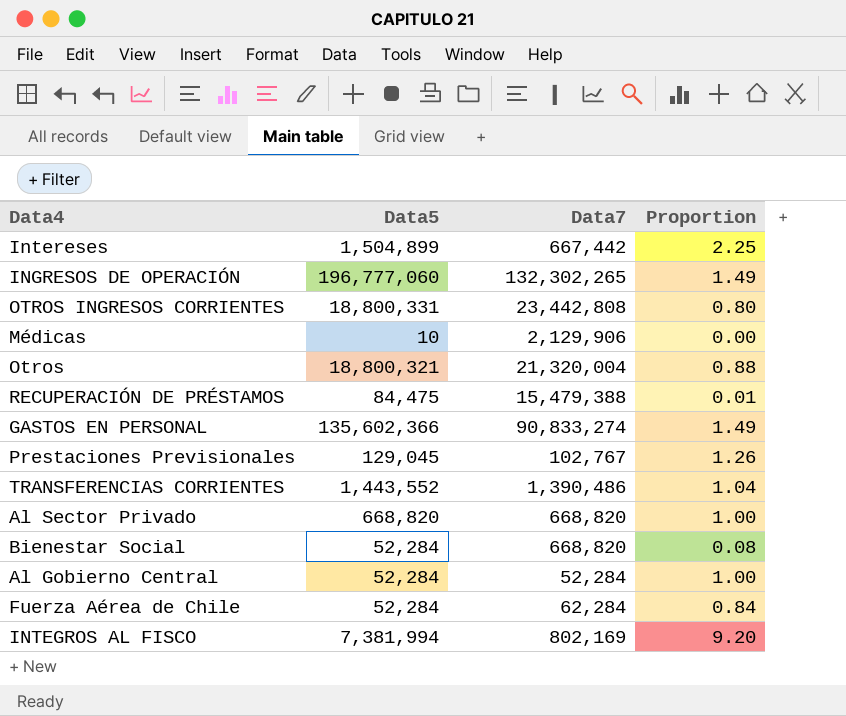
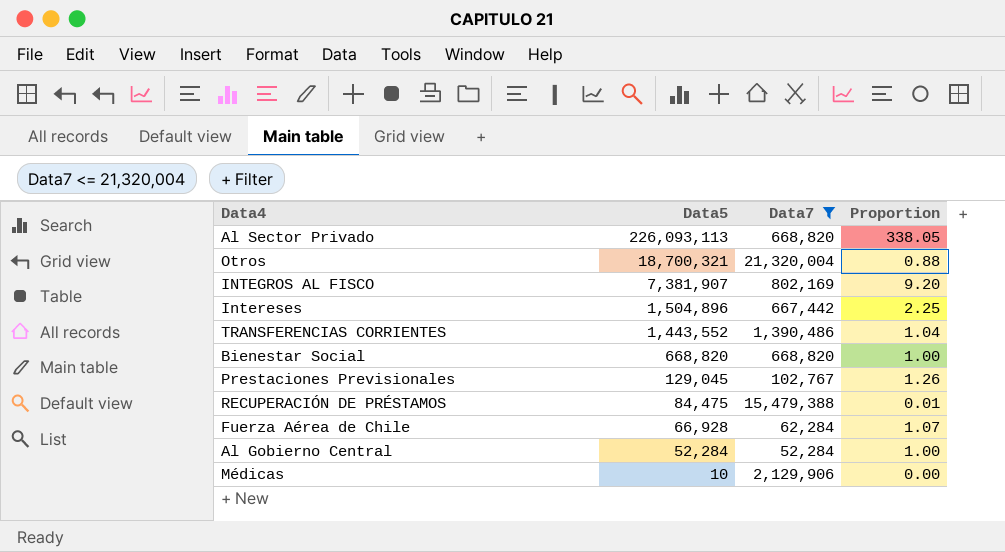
filter: none -> Data7 <= 21,320,004
row order: none -> Data5 descending
Al Sector Privado | Data5: 668,820 -> 226,093,113
Al Sector Privado | Proportion: 1.00 -> 338.05
Otros | Data5: 18,800,321 -> 18,700,321
INTEGROS AL FISCO | Data5: 7,381,994 -> 7,381,907
Intereses | Data5: 1,504,899 -> 1,504,896
Bienestar Social | Data5: 52,284 -> 668,820
Bienestar Social | Proportion: 0.08 -> 1.00
Fuerza Aérea de Chile | Data5: 52,284 -> 66,928
Fuerza Aérea de Chile | Proportion: 0.84 -> 1.07

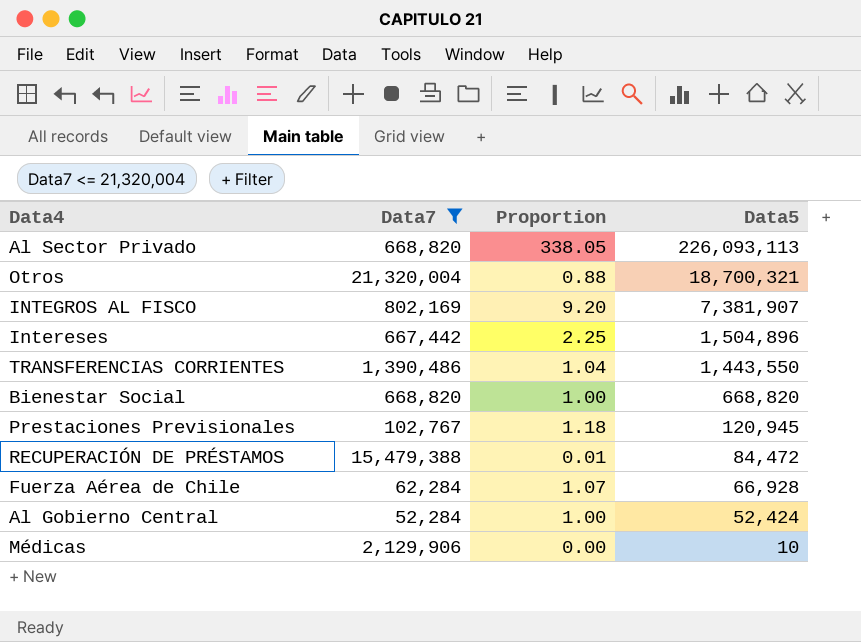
column Data5 | position: 2 -> 4
TRANSFERENCIAS CORRIENTES | Data5: 1,443,552 -> 1,443,550
Prestaciones Previsionales | Proportion: 1.26 -> 1.18
Prestaciones Previsionales | Data5: 129,045 -> 120,945
RECUPERACIÓN DE PRÉSTAMOS | Data5: 84,475 -> 84,472
Al Gobierno Central | Data5: 52,284 -> 52,424

